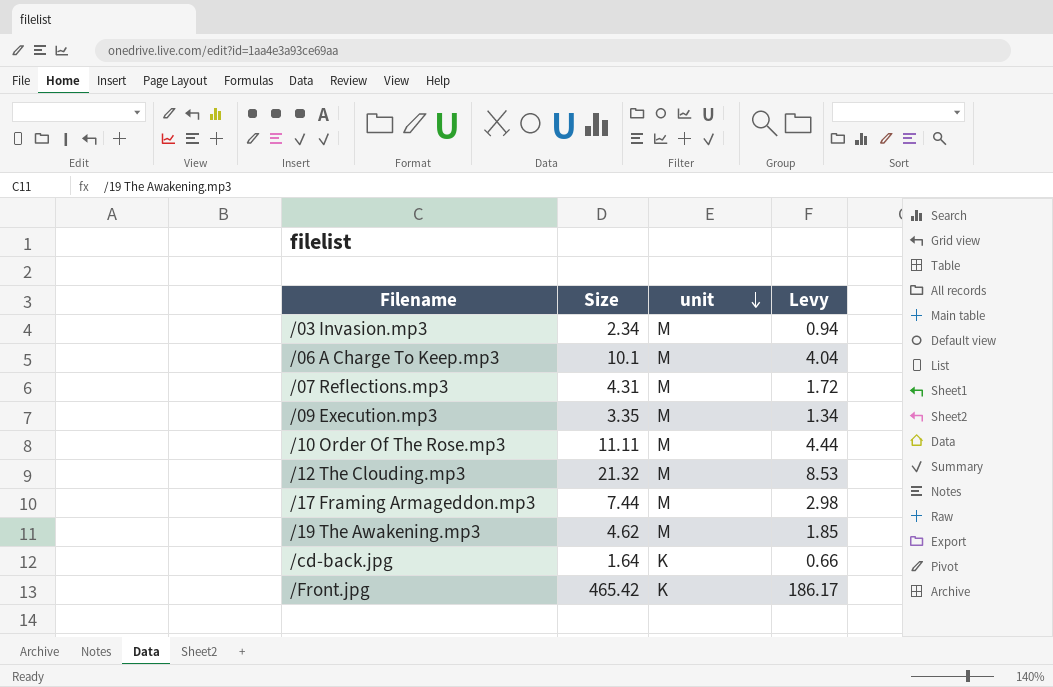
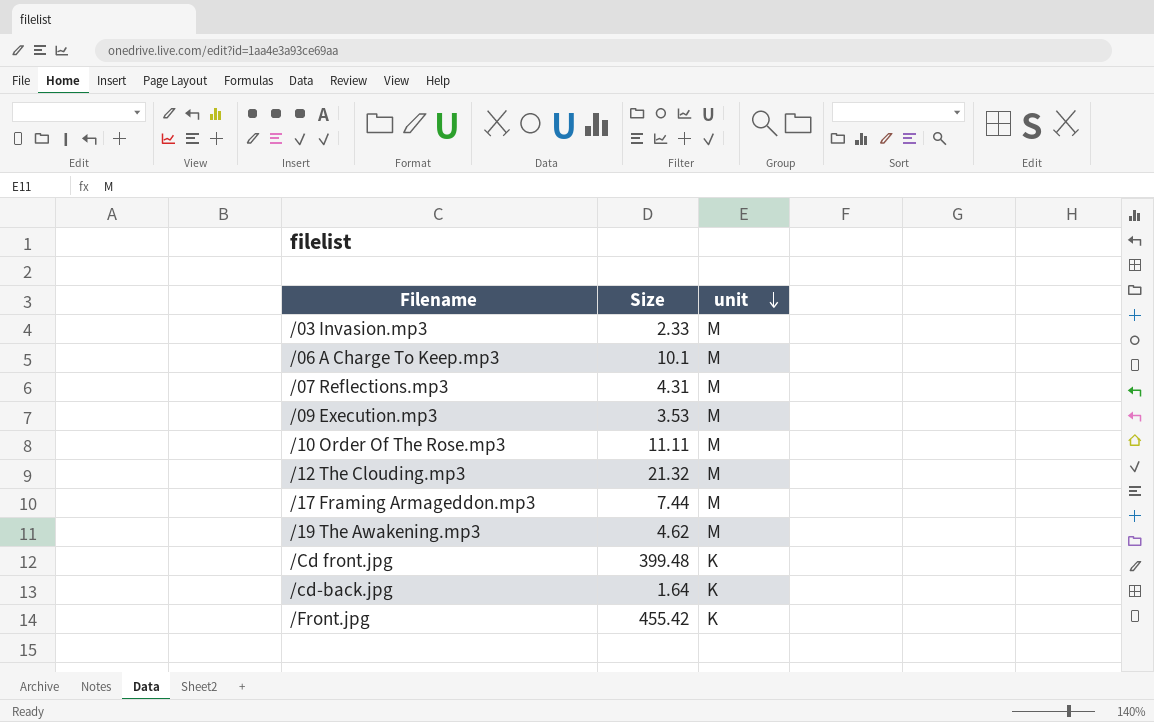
column Levy | formula: [Size] * 0.4 -> none
/03 Invasion.mp3 | Size: 2.34 -> 2.33
/09 Execution.mp3 | Size: 3.35 -> 3.53
row /Cd front.jpg: none -> 399.48 | K
/Front.jpg | Size: 465.42 -> 455.42

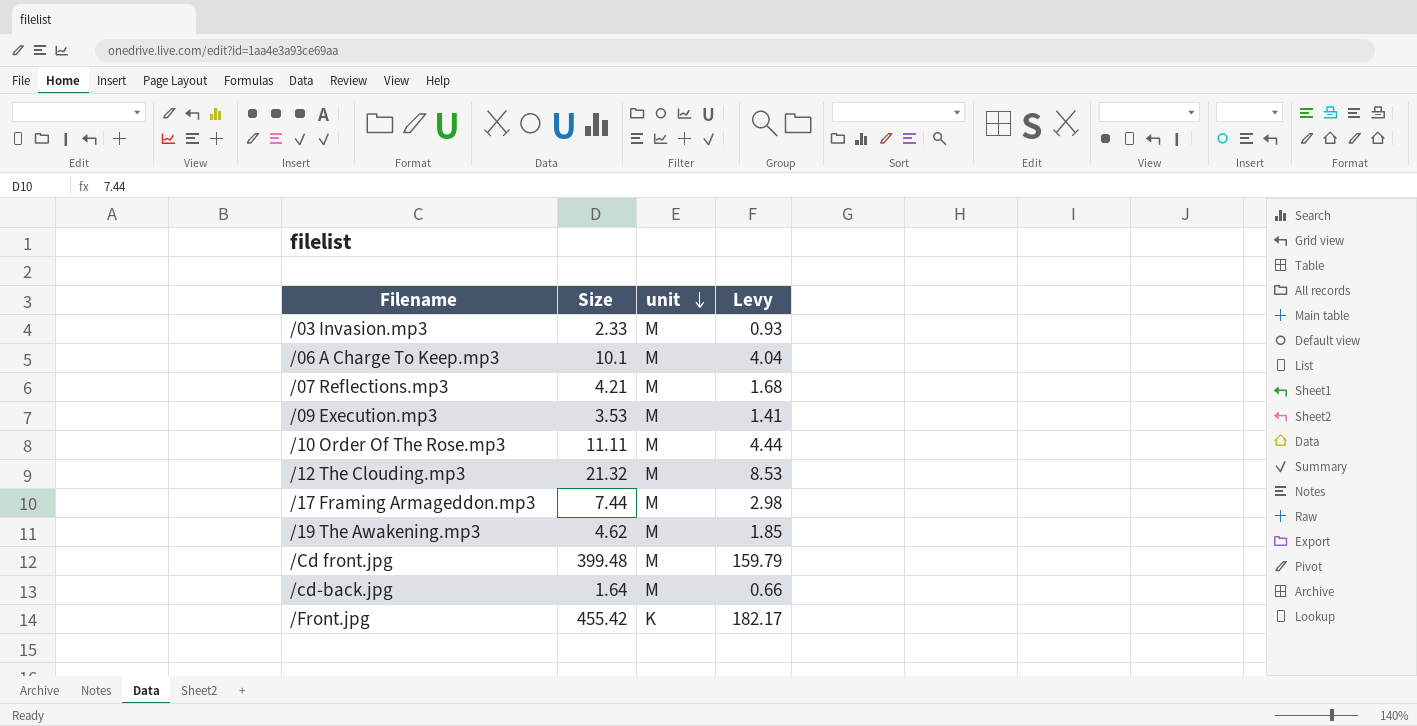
column Levy | formula: none -> [Size] * 0.4
/07 Reflections.mp3 | Size: 4.31 -> 4.21
/Cd front.jpg | unit: K -> M
/cd-back.jpg | unit: K -> M

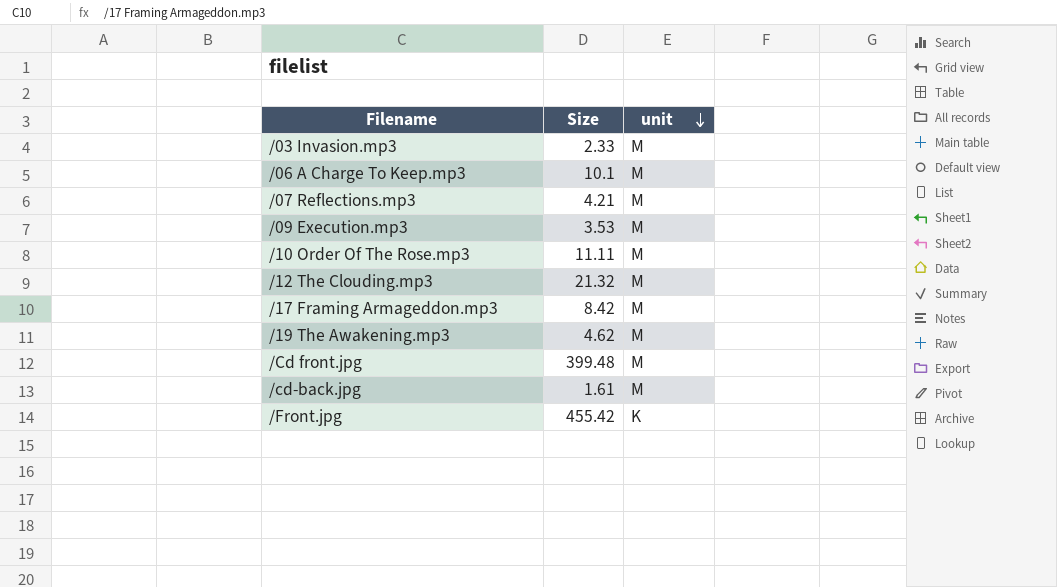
column Levy | formula: [Size] * 0.4 -> none
/17 Framing Armageddon.mp3 | Size: 7.44 -> 8.42
/cd-back.jpg | Size: 1.64 -> 1.61

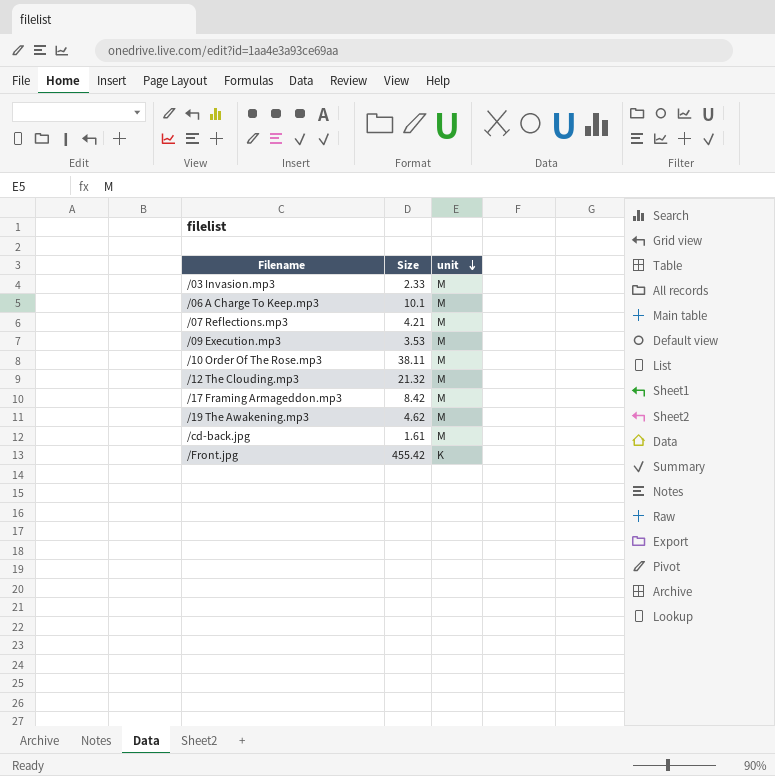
row /Cd front.jpg: 399.48 | M -> none
/10 Order Of The Rose.mp3 | Size: 11.11 -> 38.11

